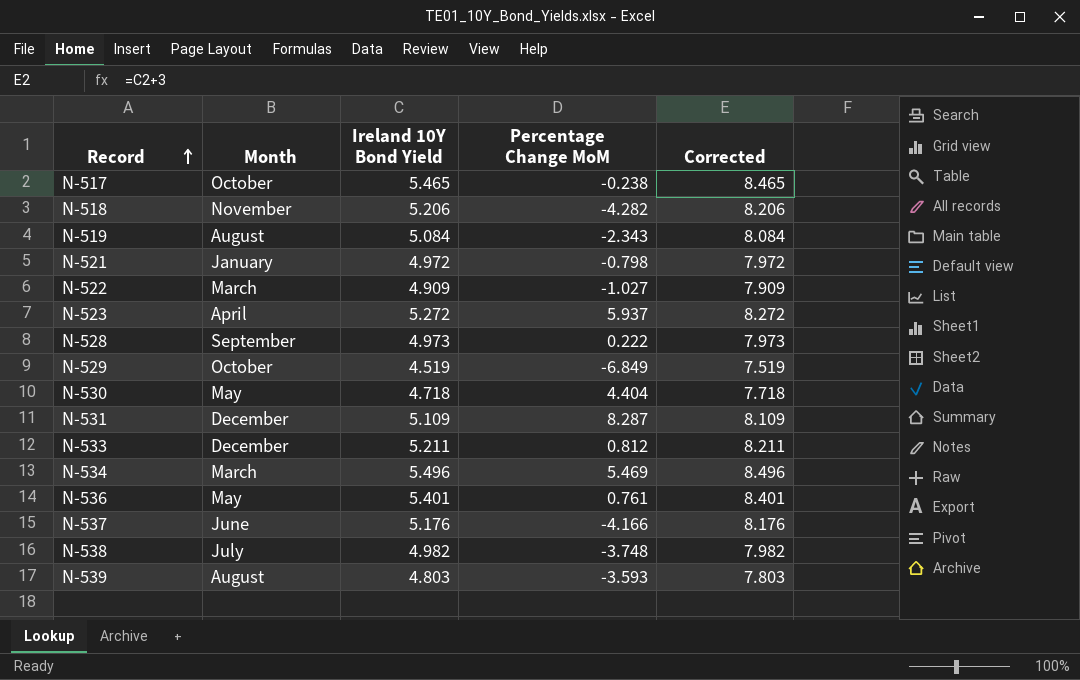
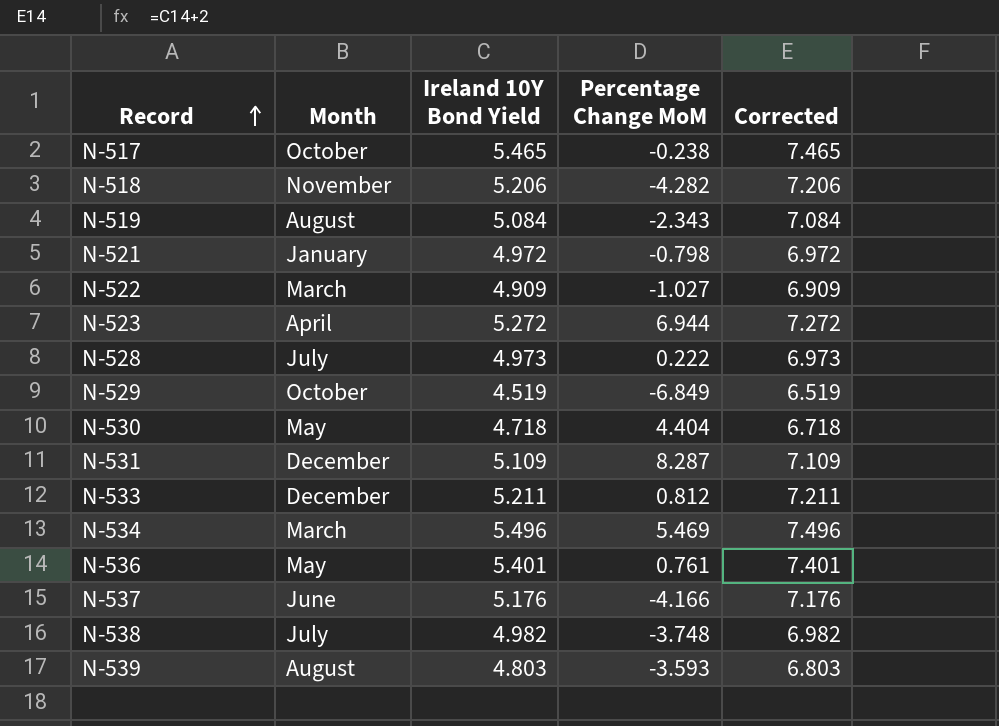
column Corrected | formula: [Ireland 10Y Bond Yield] + 3 -> [Ireland 10Y Bond Yield] + 2
N-523 | Percentage Change MoM: 5.937 -> 6.944
N-528 | Month: September -> July

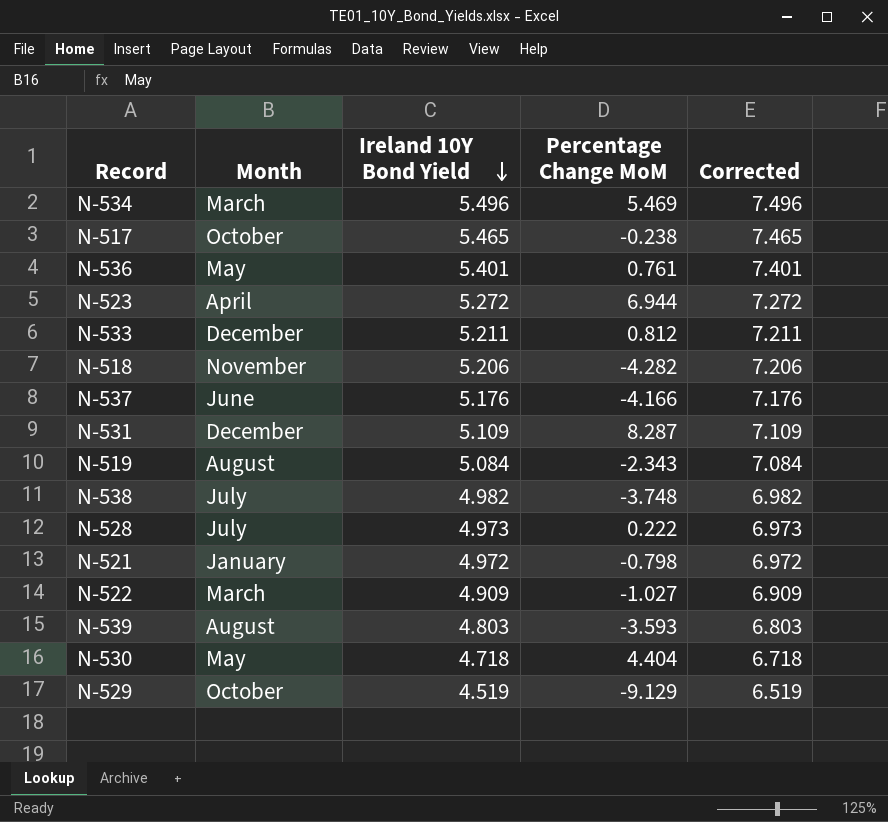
row order: Record ascending -> Ireland 10Y Bond Yield descending
N-529 | Percentage Change MoM: -6.849 -> -9.129

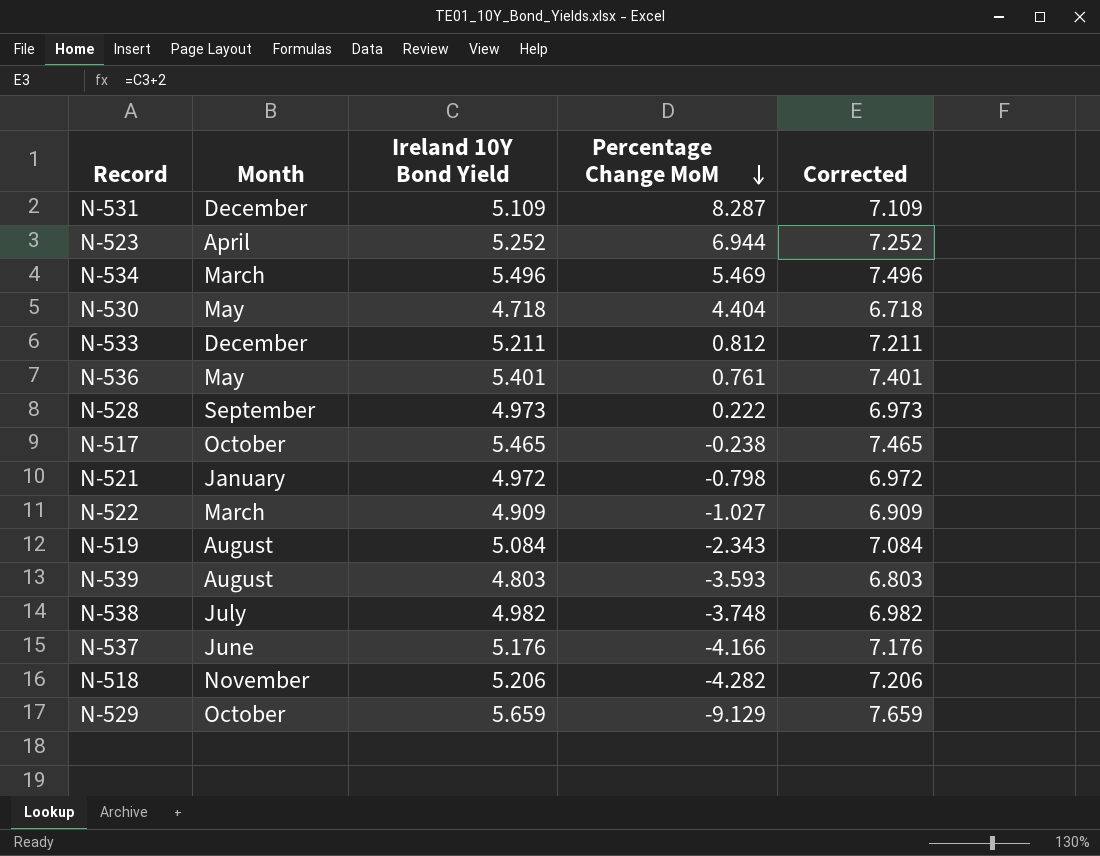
row order: Ireland 10Y Bond Yield descending -> Percentage Change MoM descending
N-523 | Ireland 10Y Bond Yield: 5.272 -> 5.252
N-523 | Corrected: 7.272 -> 7.252
N-528 | Month: July -> September
N-529 | Ireland 10Y Bond Yield: 4.519 -> 5.659
N-529 | Corrected: 6.519 -> 7.659

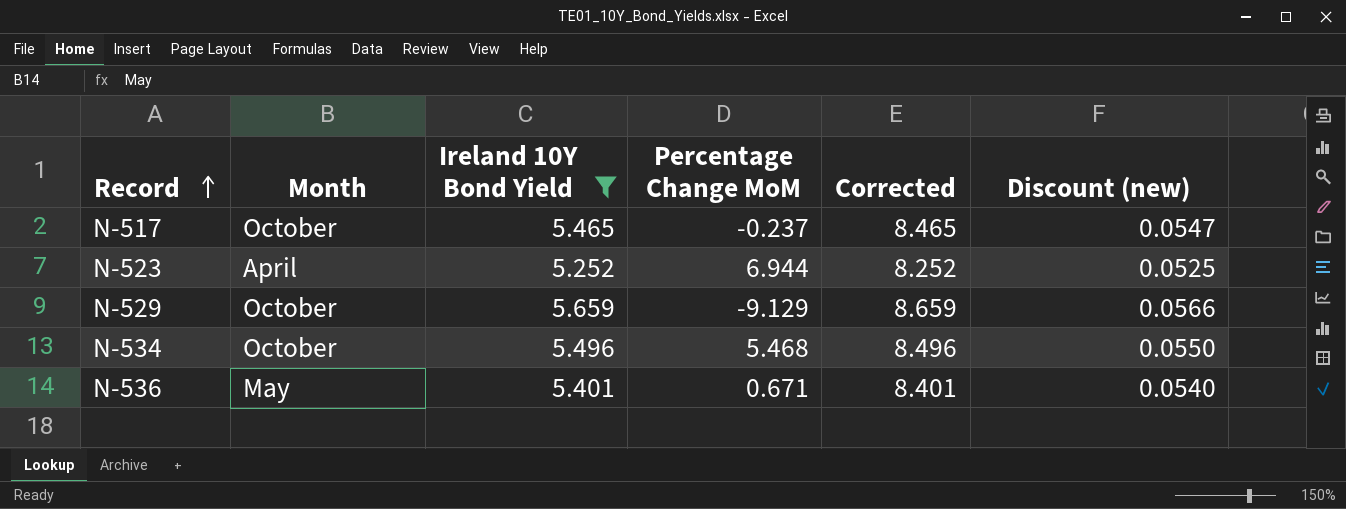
filter: none -> Ireland 10Y Bond Yield >= 5.252
row order: Percentage Change MoM descending -> Record ascending
column Corrected | formula: [Ireland 10Y Bond Yield] + 2 -> [Ireland 10Y Bond Yield] + 3
column Discount (new) | formula: none -> [Ireland 10Y Bond Yield] * 0.01
N-517 | Percentage Change MoM: -0.238 -> -0.237
N-534 | Month: March -> October
N-534 | Percentage Change MoM: 5.469 -> 5.468
N-536 | Percentage Change MoM: 0.761 -> 0.671

